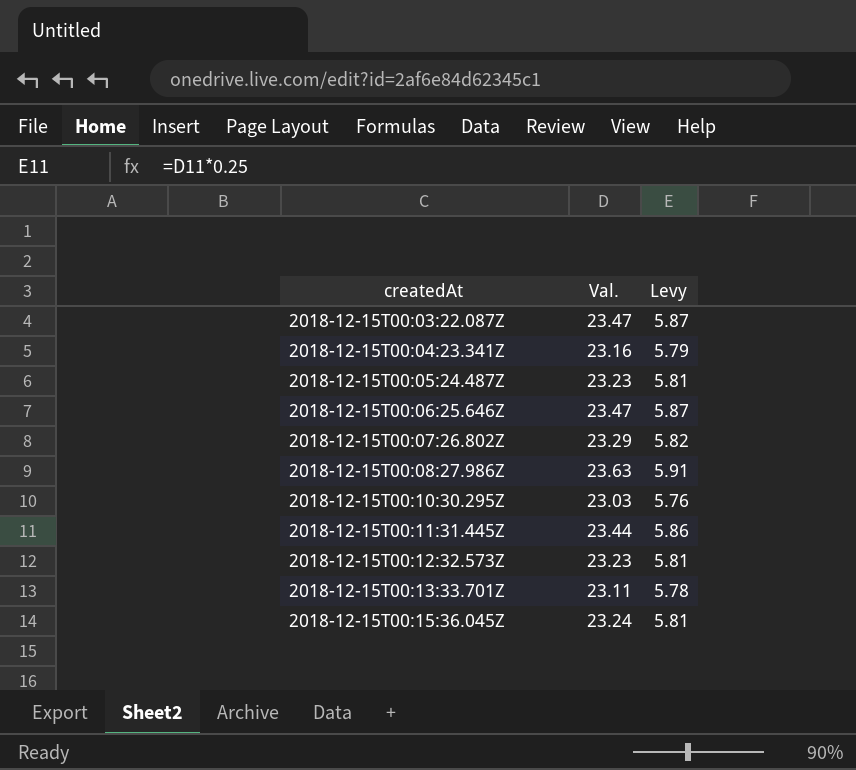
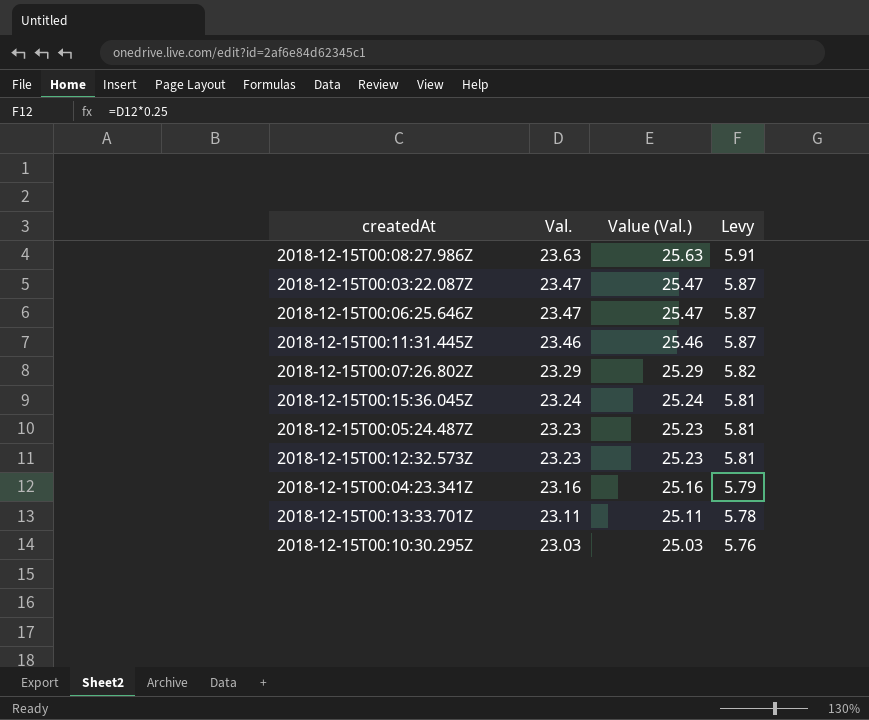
row order: createdAt ascending -> Val. descending
column Value (Val.) | formula: none -> [Val.] + 2
2018-12-15T00:11:31.445Z | Val.: 23.44 -> 23.46
2018-12-15T00:11:31.445Z | Levy: 5.86 -> 5.87

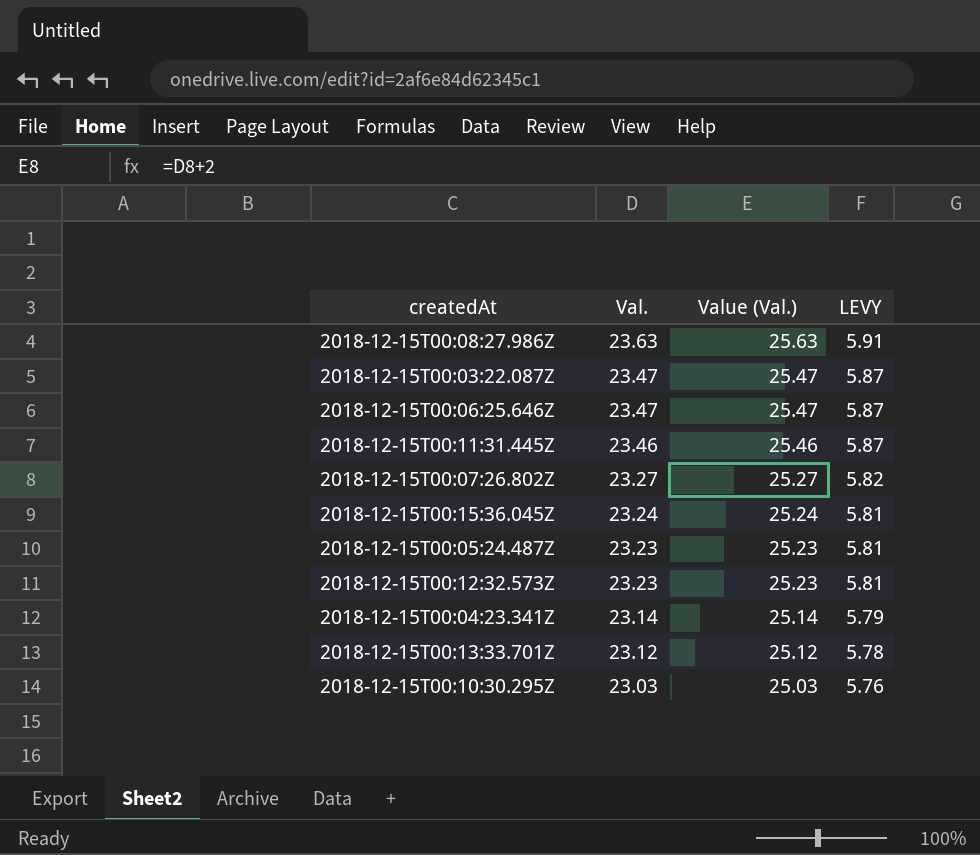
column name: Levy -> LEVY
2018-12-15T00:07:26.802Z | Val.: 23.29 -> 23.27
2018-12-15T00:07:26.802Z | Value (Val.): 25.29 -> 25.27
2018-12-15T00:04:23.341Z | Val.: 23.16 -> 23.14
2018-12-15T00:04:23.341Z | Value (Val.): 25.16 -> 25.14
2018-12-15T00:13:33.701Z | Val.: 23.11 -> 23.12
2018-12-15T00:13:33.701Z | Value (Val.): 25.11 -> 25.12

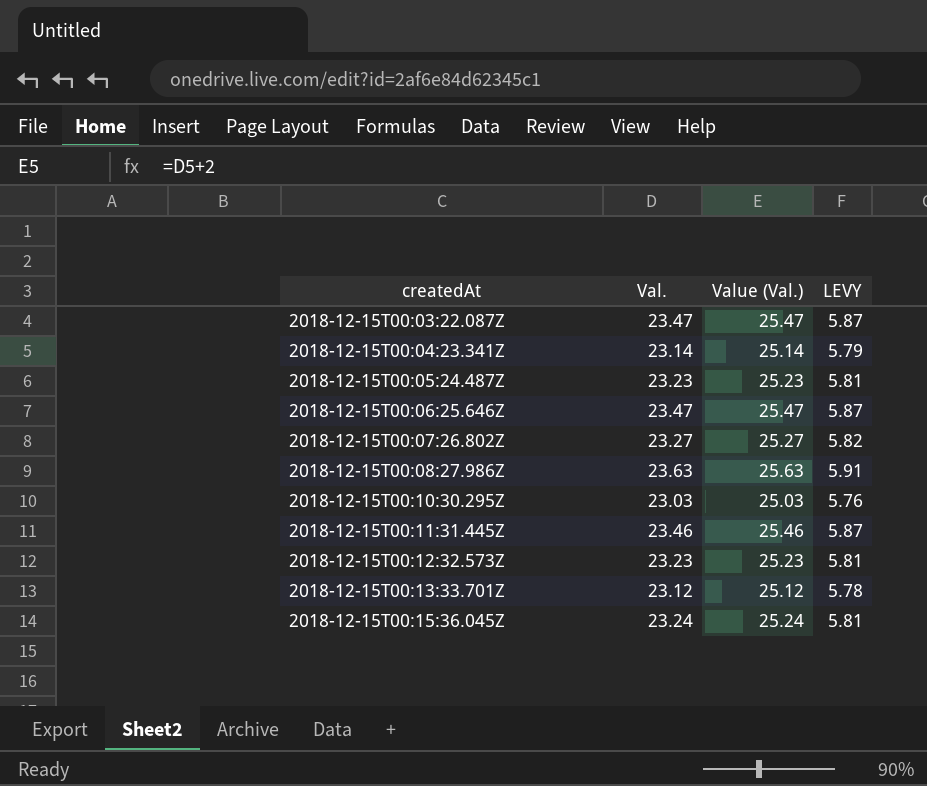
row order: Val. descending -> createdAt ascending

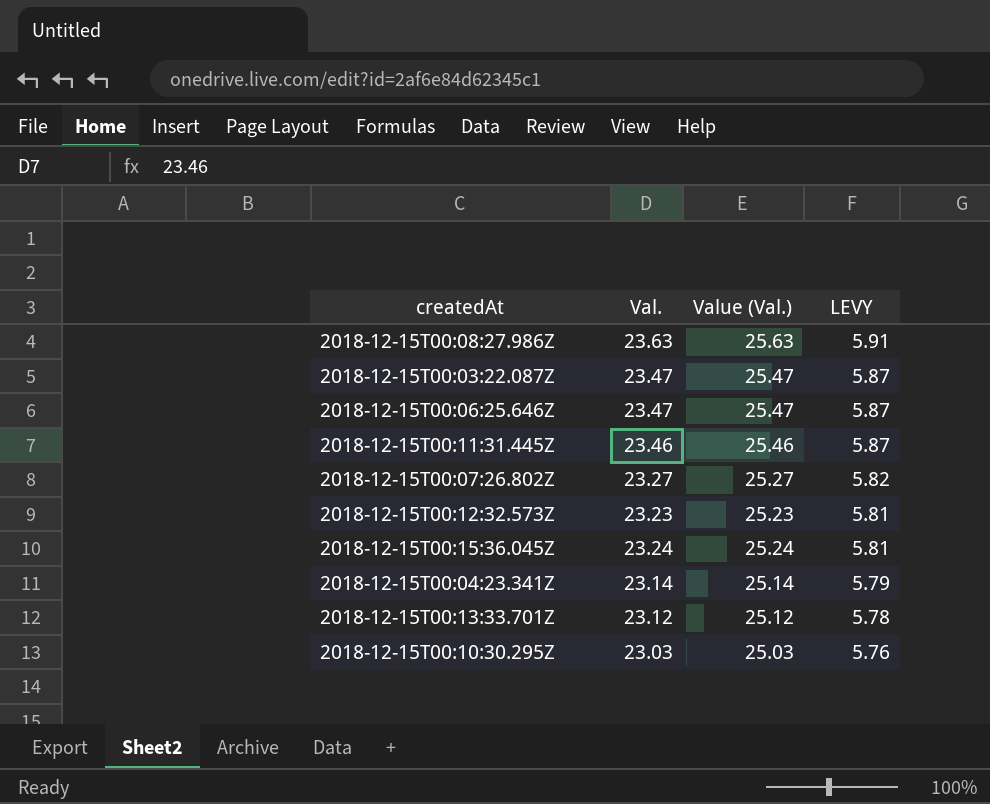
row order: createdAt ascending -> LEVY descending
row 2018-12-15T00:05:24.487Z: 23.23 | 25.23 | 5.81 -> none

